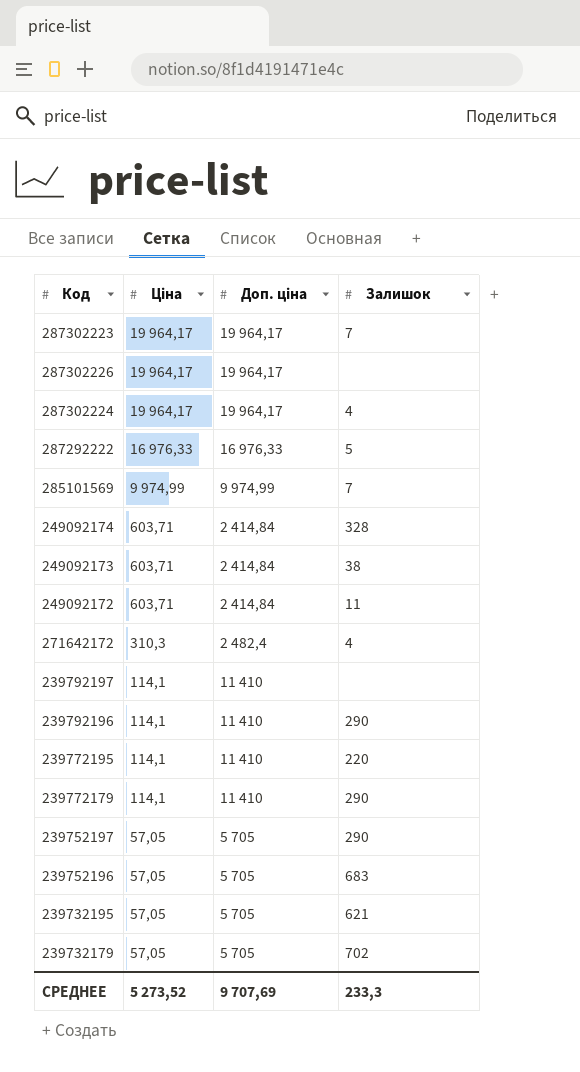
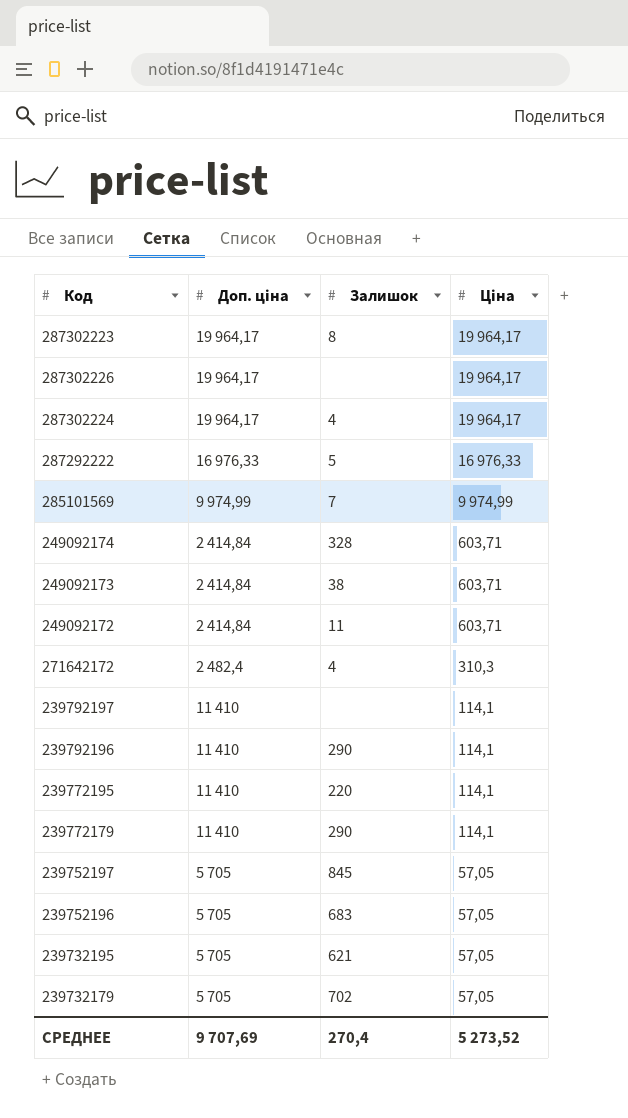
column Ціна | position: 2 -> 4
287302223 | Залишок: 7 -> 8
239752197 | Залишок: 290 -> 845
СРЕДНЕЕ | Залишок: 233,3 -> 270,4

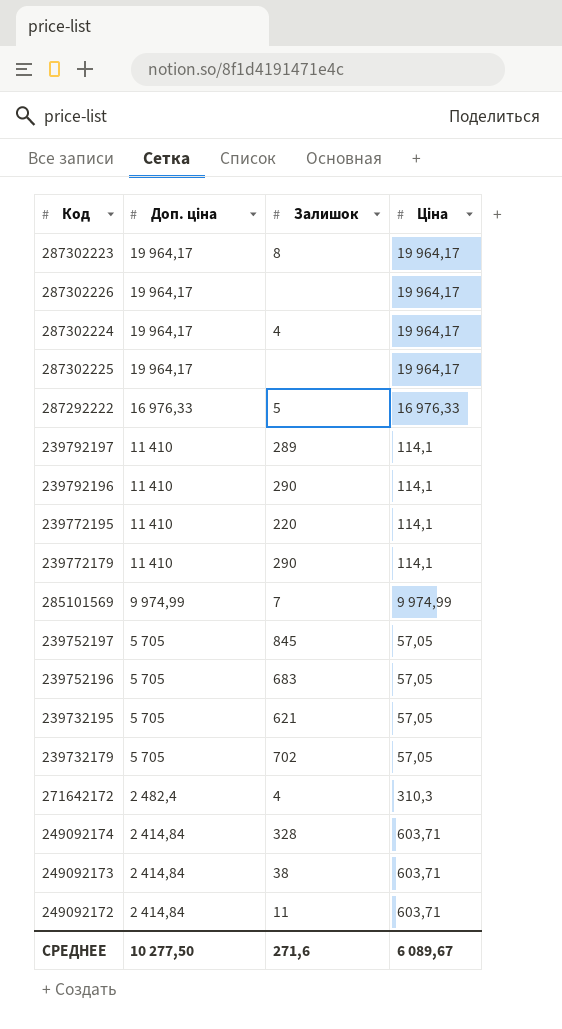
row order: Ціна descending -> Доп. ціна descending
row 287302225: none -> 19 964,17 | none | 19 964,17
239792197 | Залишок: none -> 289
СРЕДНЕЕ | Доп. ціна: 9 707,69 -> 10 277,50
СРЕДНЕЕ | Залишок: 270,4 -> 271,6
СРЕДНЕЕ | Ціна: 5 273,52 -> 6 089,67

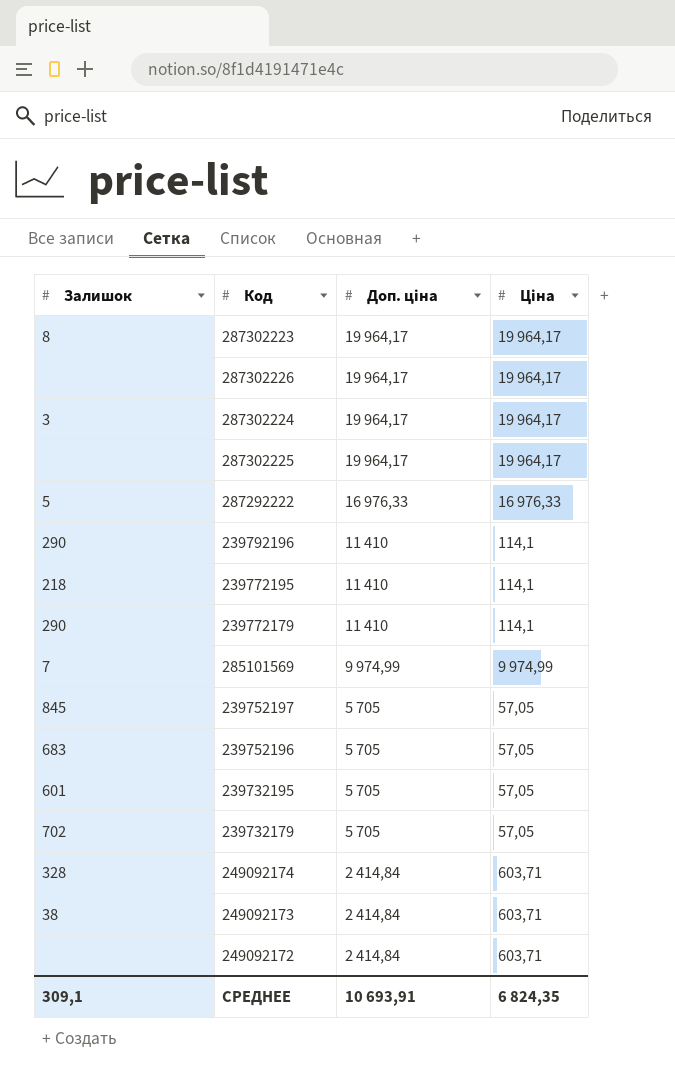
column Залишок | position: 3 -> 1
row 239792197: 11 410 | 289 | 114,1 -> none
row 271642172: 2 482,4 | 4 | 310,3 -> none
287302224 | Залишок: 4 -> 3
239772195 | Залишок: 220 -> 218
239732195 | Залишок: 621 -> 601
249092172 | Залишок: 11 -> none
СРЕДНЕЕ | Залишок: 271,6 -> 309,1
СРЕДНЕЕ | Доп. ціна: 10 277,50 -> 10 693,91
СРЕДНЕЕ | Ціна: 6 089,67 -> 6 824,35

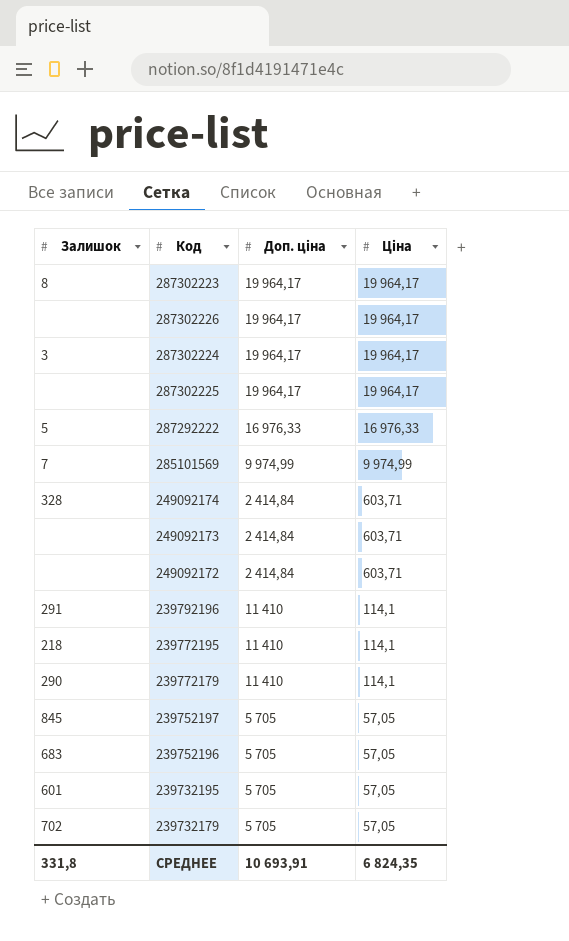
row order: Доп. ціна descending -> Ціна descending
249092173 | Залишок: 38 -> none
239792196 | Залишок: 290 -> 291
СРЕДНЕЕ | Залишок: 309,1 -> 331,8

